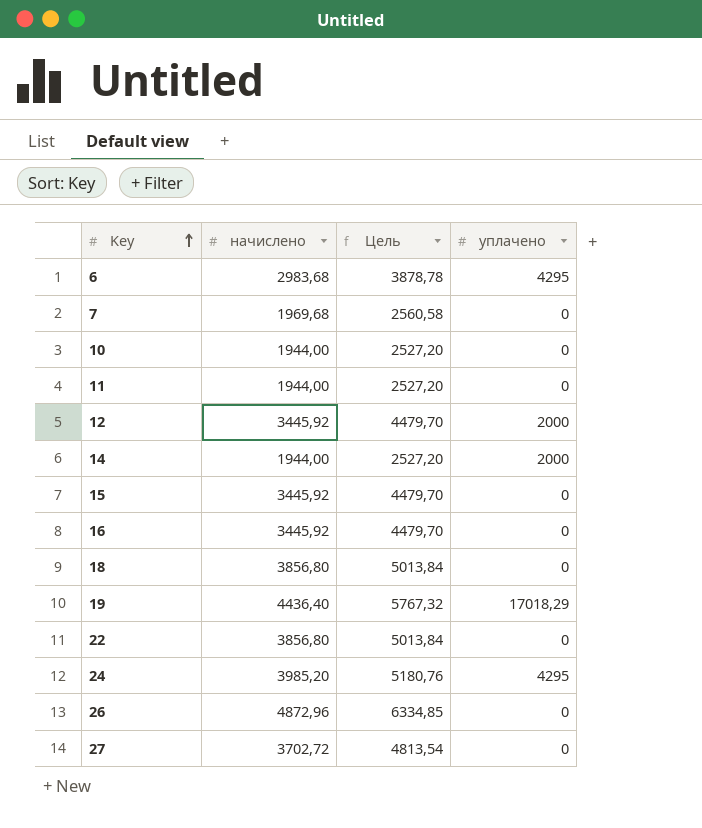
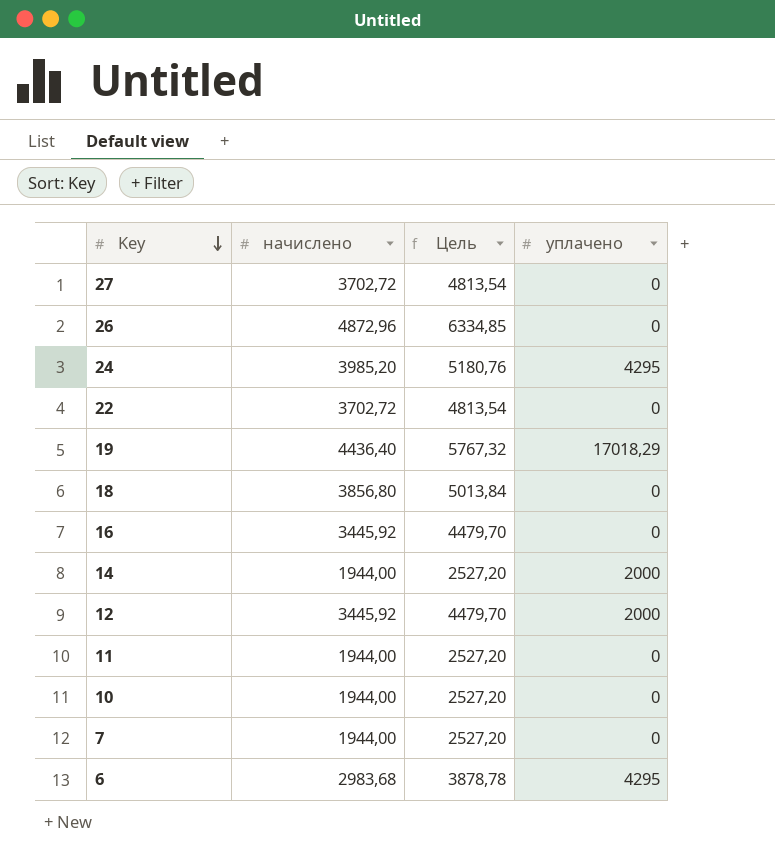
row order: Key ascending -> Key descending
row 15: 3445,92 | 4479,70 | 0 -> none
22 | начислено: 3856,80 -> 3702,72
22 | Цель: 5013,84 -> 4813,54
7 | начислено: 1969,68 -> 1944,00
7 | Цель: 2560,58 -> 2527,20

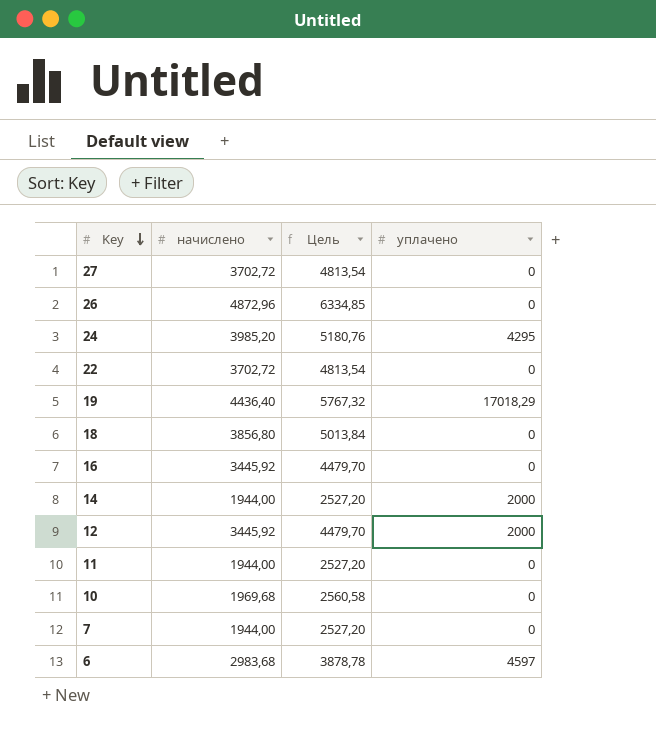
10 | начислено: 1944,00 -> 1969,68
10 | Цель: 2527,20 -> 2560,58
6 | уплачено: 4295 -> 4597

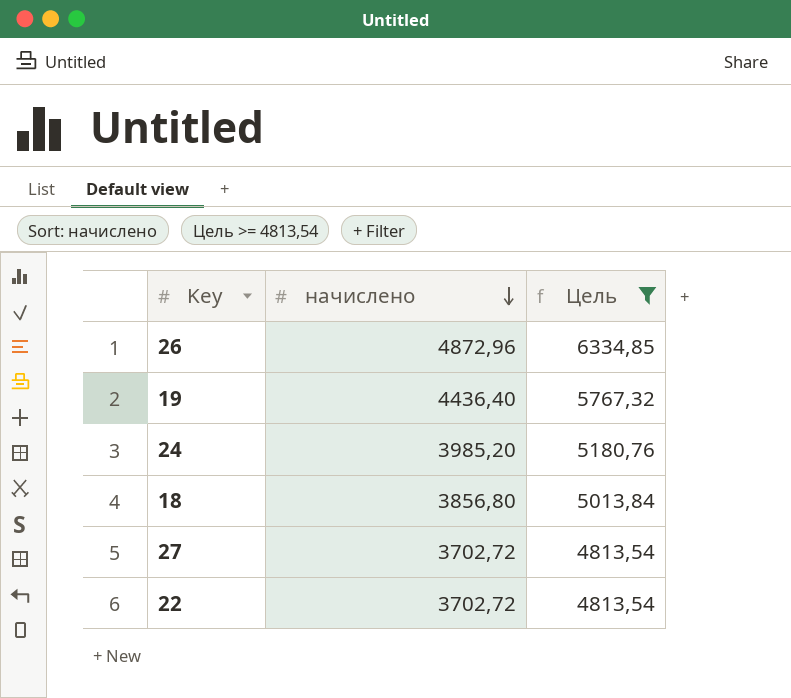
filter: none -> Цель >= 4813,54
row order: Key descending -> начислено descending
column уплачено | position: 4 -> none

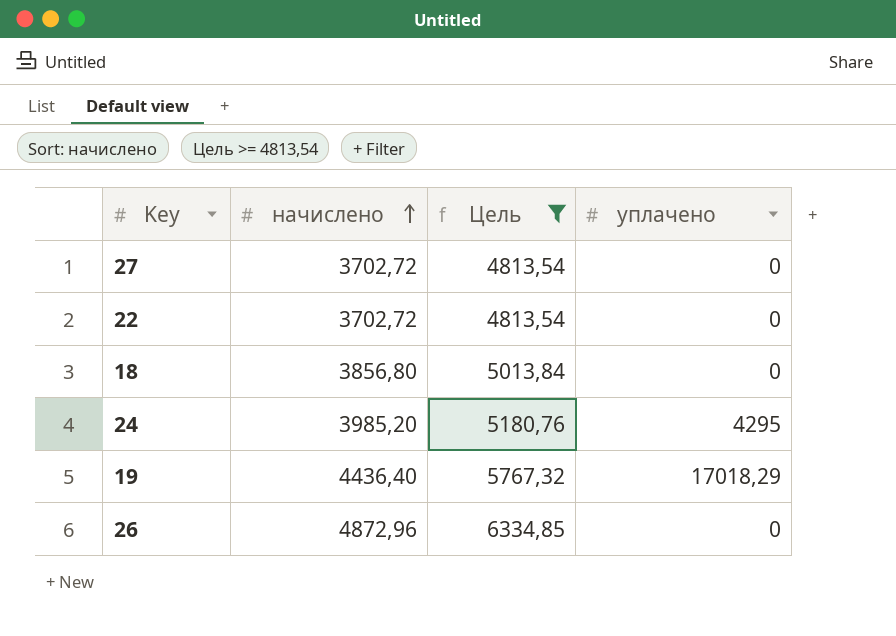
row order: начислено descending -> начислено ascending
column уплачено | position: none -> 4

